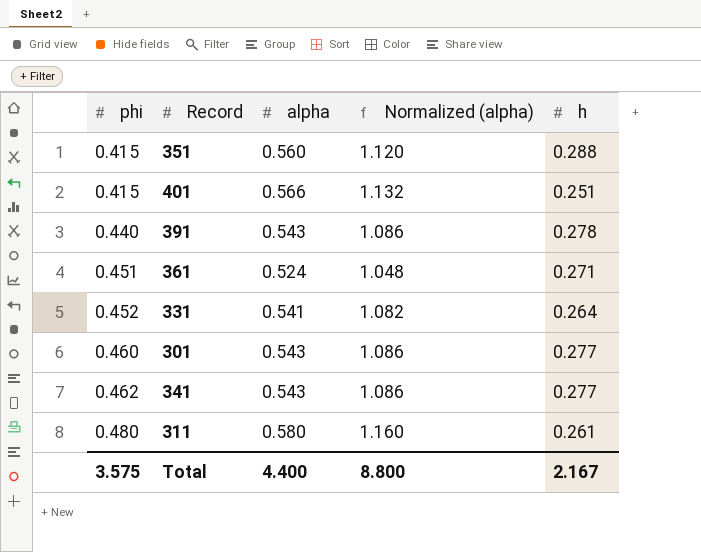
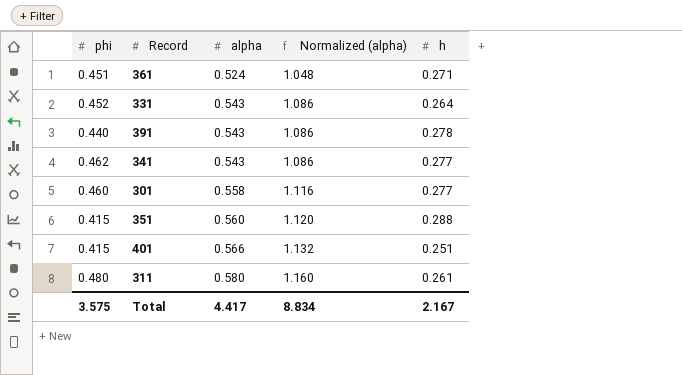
row order: phi ascending -> alpha ascending
331 | alpha: 0.541 -> 0.543
331 | Normalized (alpha): 1.082 -> 1.086
301 | alpha: 0.543 -> 0.558
301 | Normalized (alpha): 1.086 -> 1.116
Total | alpha: 4.400 -> 4.417
Total | Normalized (alpha): 8.800 -> 8.834

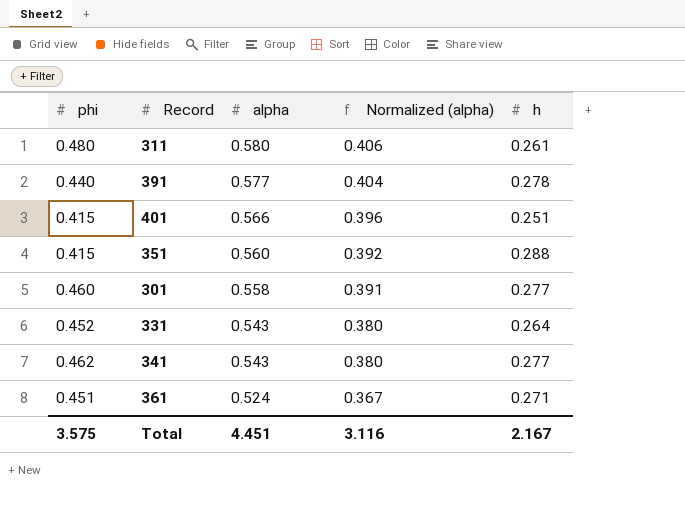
row order: alpha ascending -> alpha descending
column Normalized (alpha) | formula: [alpha] * 2 -> [alpha] * 0.7
391 | alpha: 0.543 -> 0.577
Total | alpha: 4.417 -> 4.451
Total | Normalized (alpha): 8.834 -> 3.116

